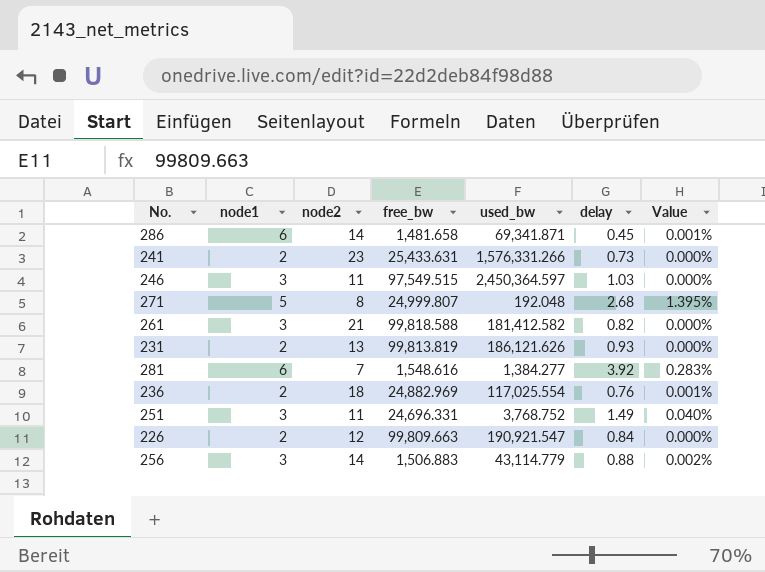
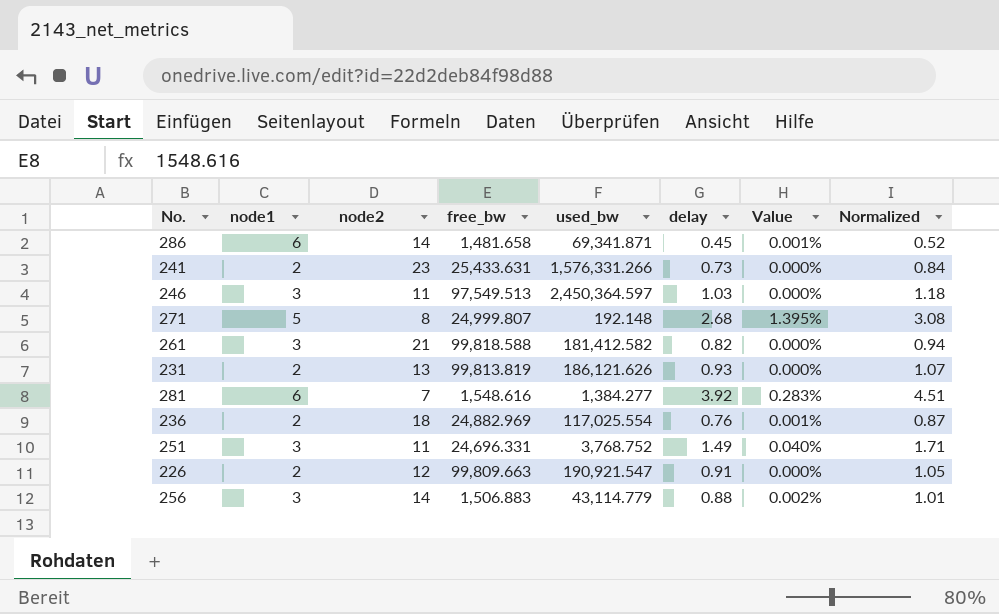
column Normalized | formula: none -> [delay] * 1.15
246 | free_bw: 97,549.515 -> 97,549.513
271 | used_bw: 192.048 -> 192.148
226 | delay: 0.84 -> 0.91

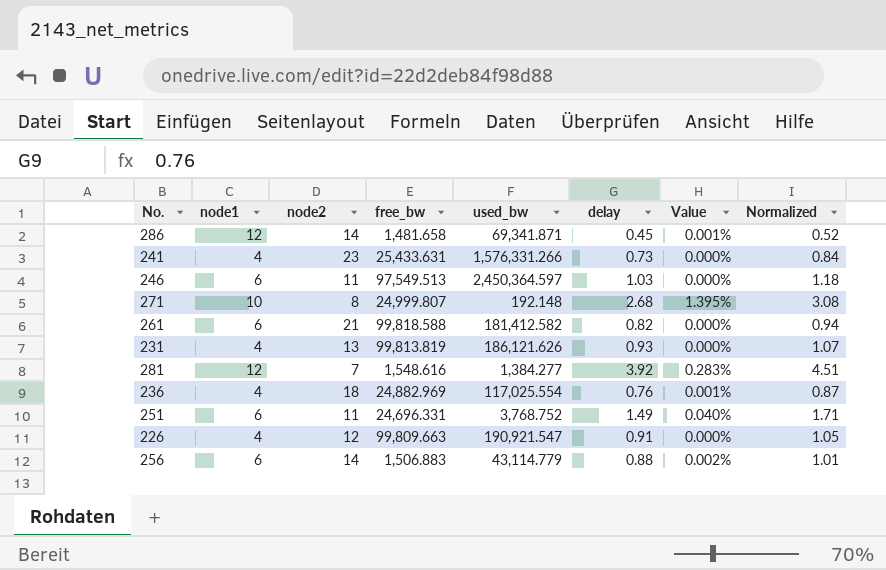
286 | node1: 6 -> 12
241 | node1: 2 -> 4
246 | node1: 3 -> 6
271 | node1: 5 -> 10
261 | node1: 3 -> 6
231 | node1: 2 -> 4
281 | node1: 6 -> 12
236 | node1: 2 -> 4
251 | node1: 3 -> 6
226 | node1: 2 -> 4
256 | node1: 3 -> 6

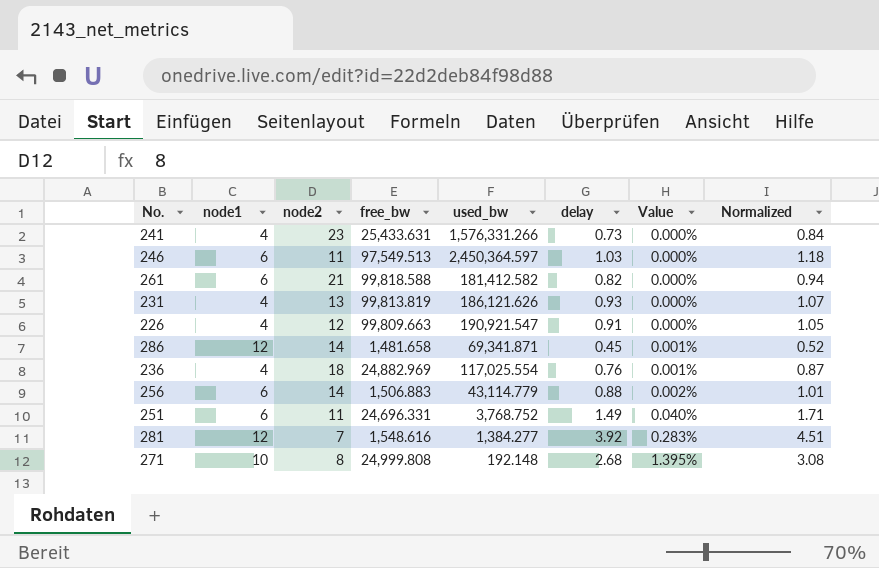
row order: none -> Value ascending
271 | free_bw: 24,999.807 -> 24,999.808

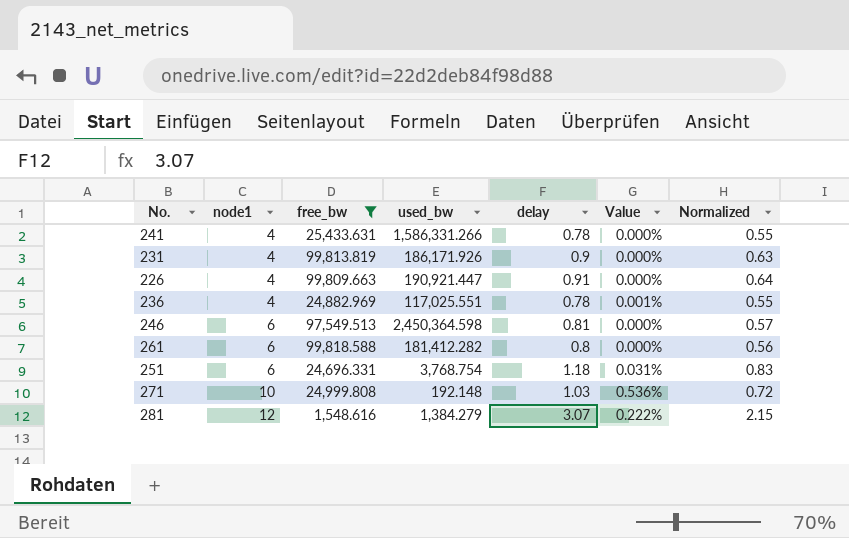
filter: none -> free_bw >= 1,548.616
row order: Value ascending -> node1 ascending
column node2 | position: 3 -> none
column Normalized | formula: [delay] * 1.15 -> [delay] * 0.7
241 | used_bw: 1,576,331.266 -> 1,586,331.266
241 | delay: 0.73 -> 0.78
231 | used_bw: 186,121.626 -> 186,171.926
231 | delay: 0.93 -> 0.9
226 | used_bw: 190,921.547 -> 190,921.447
236 | used_bw: 117,025.554 -> 117,025.551
236 | delay: 0.76 -> 0.78
246 | used_bw: 2,450,364.597 -> 2,450,364.598
246 | delay: 1.03 -> 0.81
261 | used_bw: 181,412.582 -> 181,412.282
261 | delay: 0.82 -> 0.8
251 | used_bw: 3,768.752 -> 3,768.754
251 | delay: 1.49 -> 1.18
251 | Value: 0.040% -> 0.031%
271 | delay: 2.68 -> 1.03
271 | Value: 1.395% -> 0.536%
281 | used_bw: 1,384.277 -> 1,384.279
281 | delay: 3.92 -> 3.07
281 | Value: 0.283% -> 0.222%

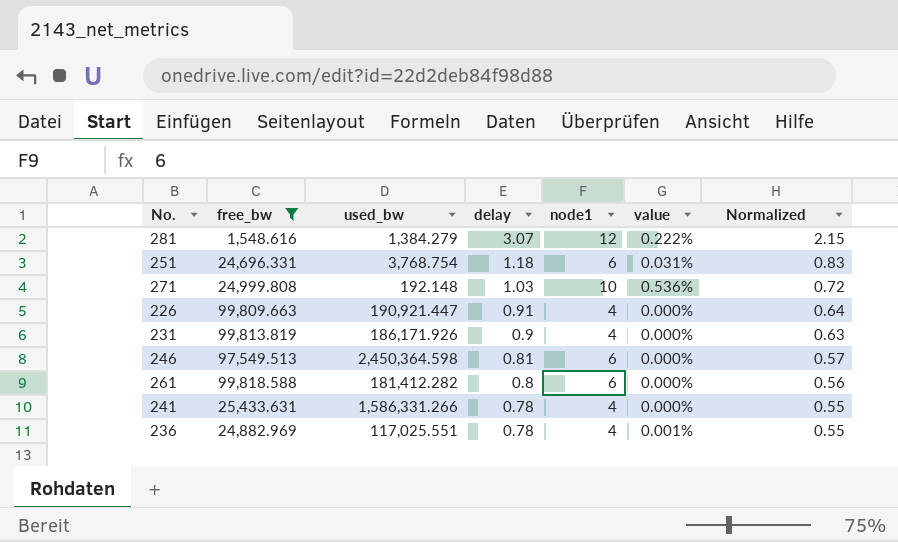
row order: node1 ascending -> delay descending
column node1 | position: 2 -> 5
column name: Value -> value

